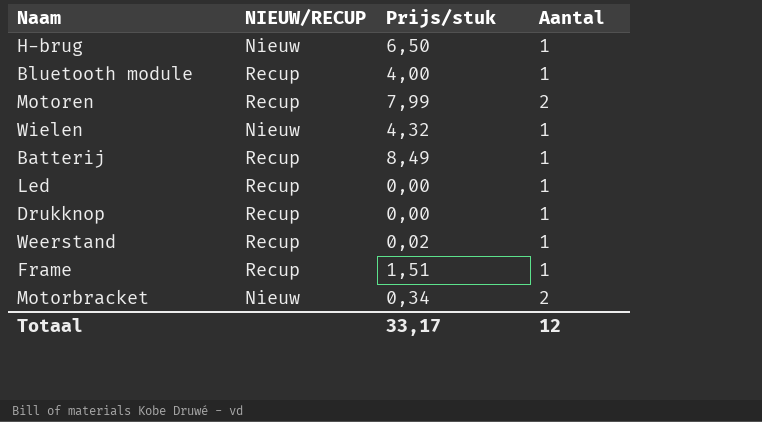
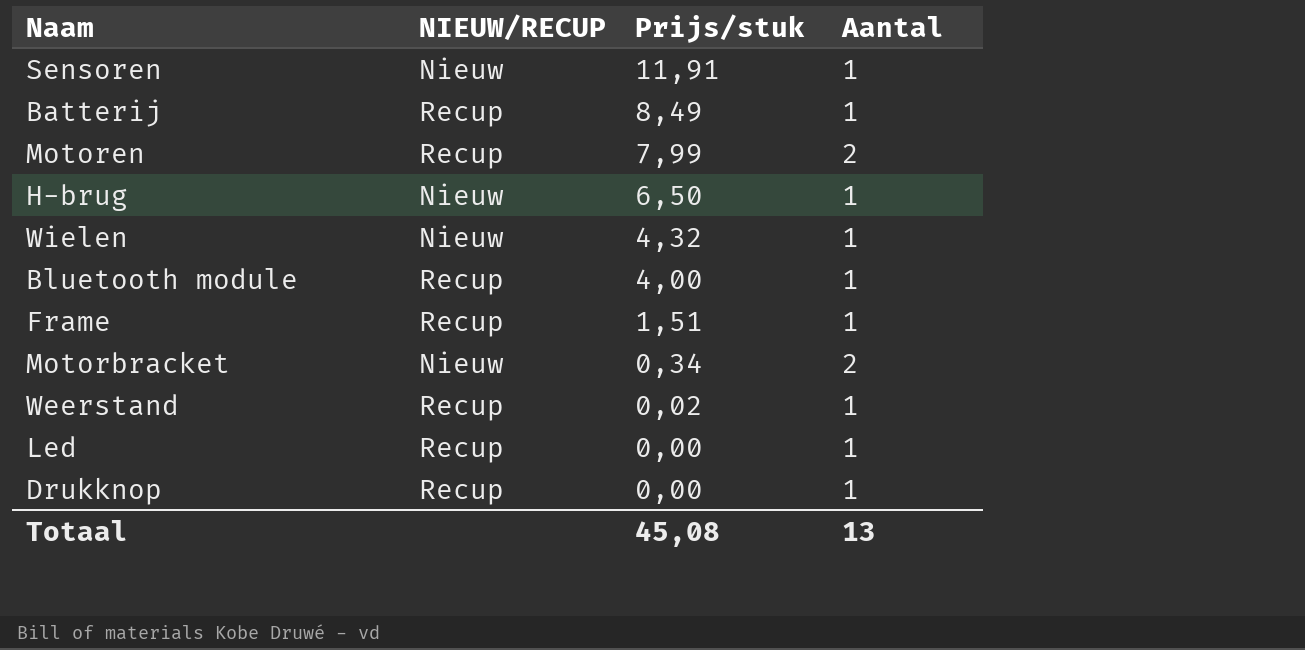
row order: none -> Prijs/stuk descending
row Sensoren: none -> Nieuw | 11,91 | 1
Totaal | Prijs/stuk: 33,17 -> 45,08
Totaal | Aantal: 12 -> 13

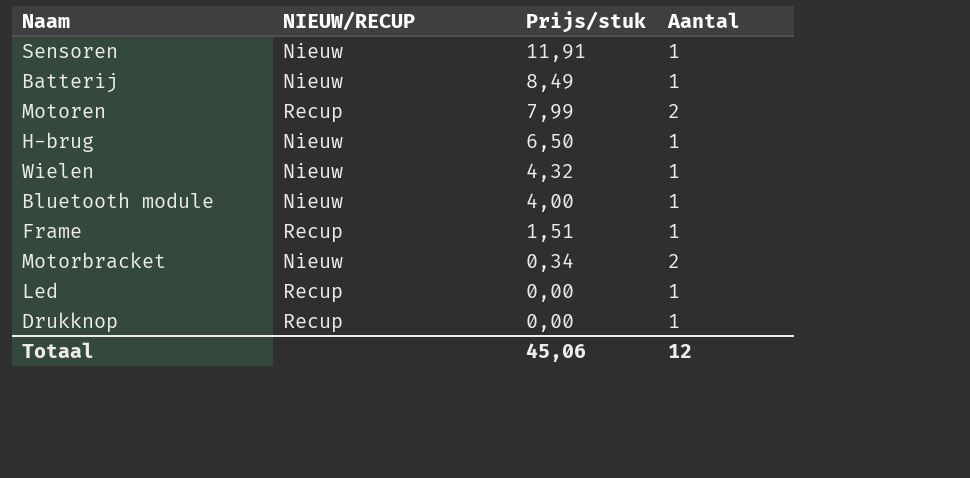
row Weerstand: Recup | 0,02 | 1 -> none
Batterij | NIEUW/RECUP: Recup -> Nieuw
Bluetooth module | NIEUW/RECUP: Recup -> Nieuw
Totaal | Prijs/stuk: 45,08 -> 45,06
Totaal | Aantal: 13 -> 12

